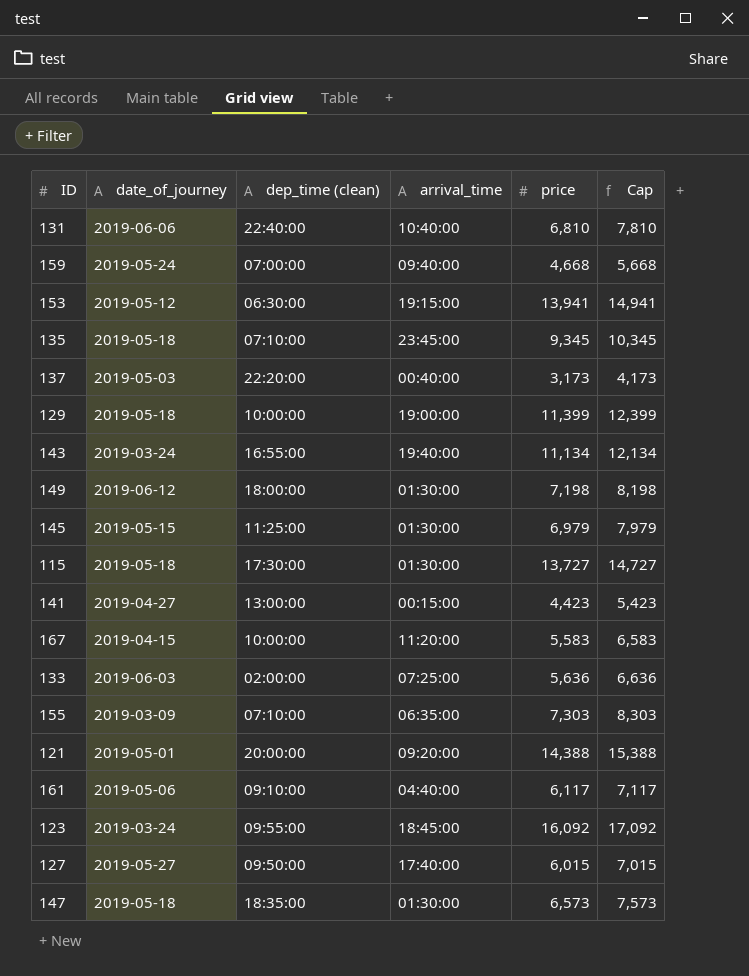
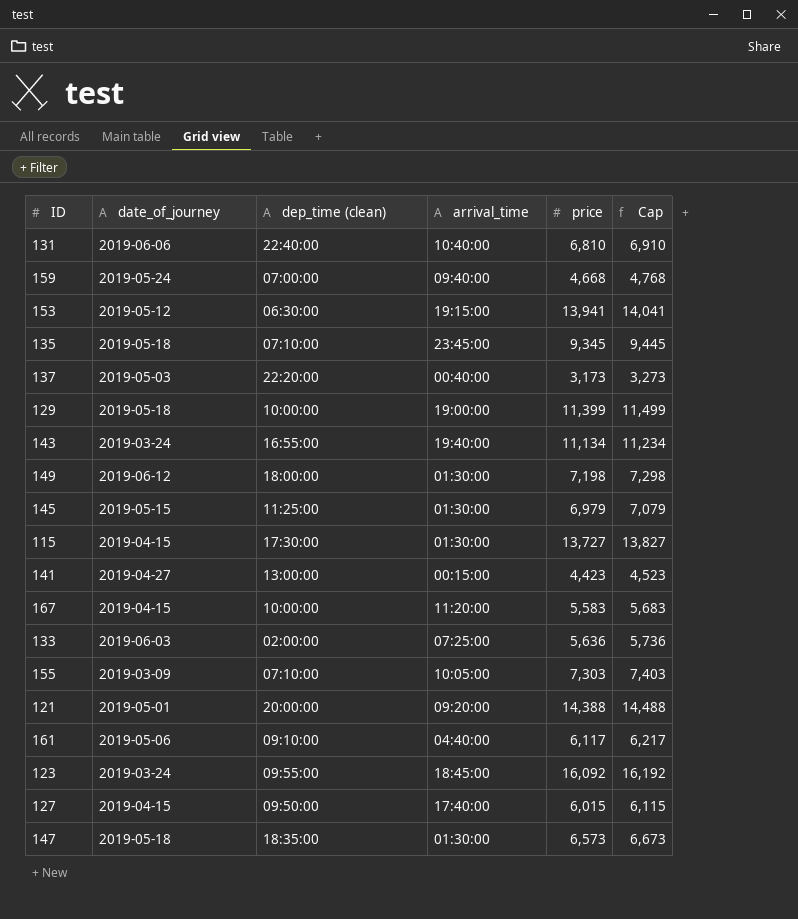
column Cap | formula: [price] + 1000 -> [price] + 100
115 | date_of_journey: 2019-05-18 -> 2019-04-15
155 | arrival_time: 06:35:00 -> 10:05:00
127 | date_of_journey: 2019-05-27 -> 2019-04-15

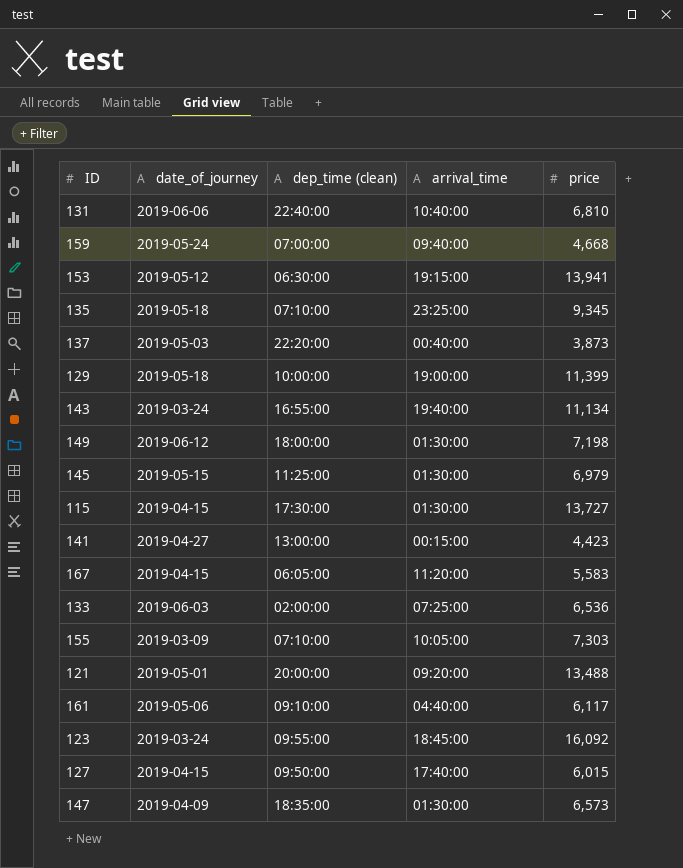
column Cap | formula: [price] + 100 -> none
135 | arrival_time: 23:45:00 -> 23:25:00
137 | price: 3,173 -> 3,873
167 | dep_time (clean): 10:00:00 -> 06:05:00
133 | price: 5,636 -> 6,536
121 | price: 14,388 -> 13,488
147 | date_of_journey: 2019-05-18 -> 2019-04-09

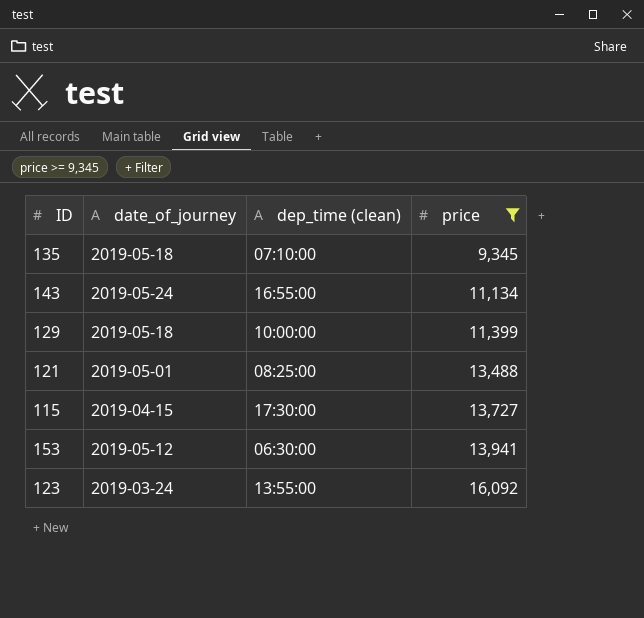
filter: none -> price >= 9,345
row order: none -> price ascending
column arrival_time | position: 4 -> none
143 | date_of_journey: 2019-03-24 -> 2019-05-24
121 | dep_time (clean): 20:00:00 -> 08:25:00
123 | dep_time (clean): 09:55:00 -> 13:55:00

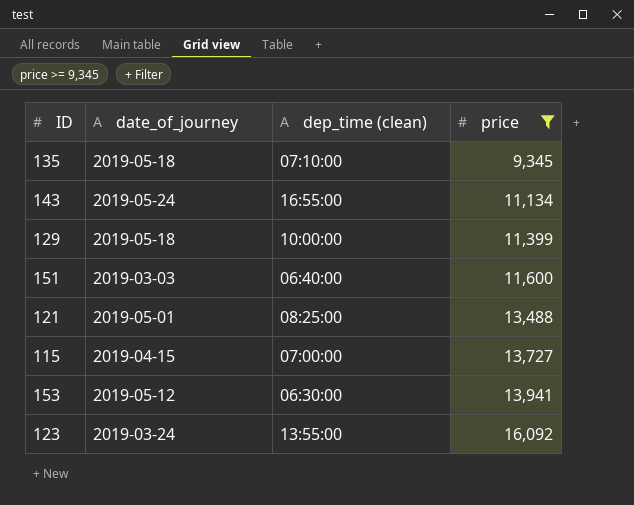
row 151: none -> 2019-03-03 | 06:40:00 | 11,600
115 | dep_time (clean): 17:30:00 -> 07:00:00

